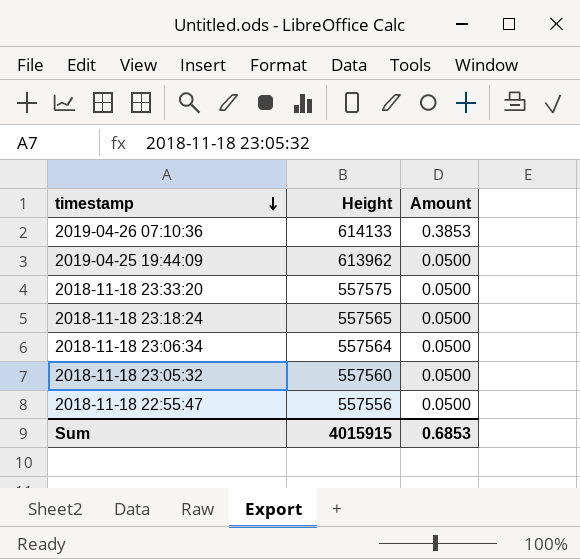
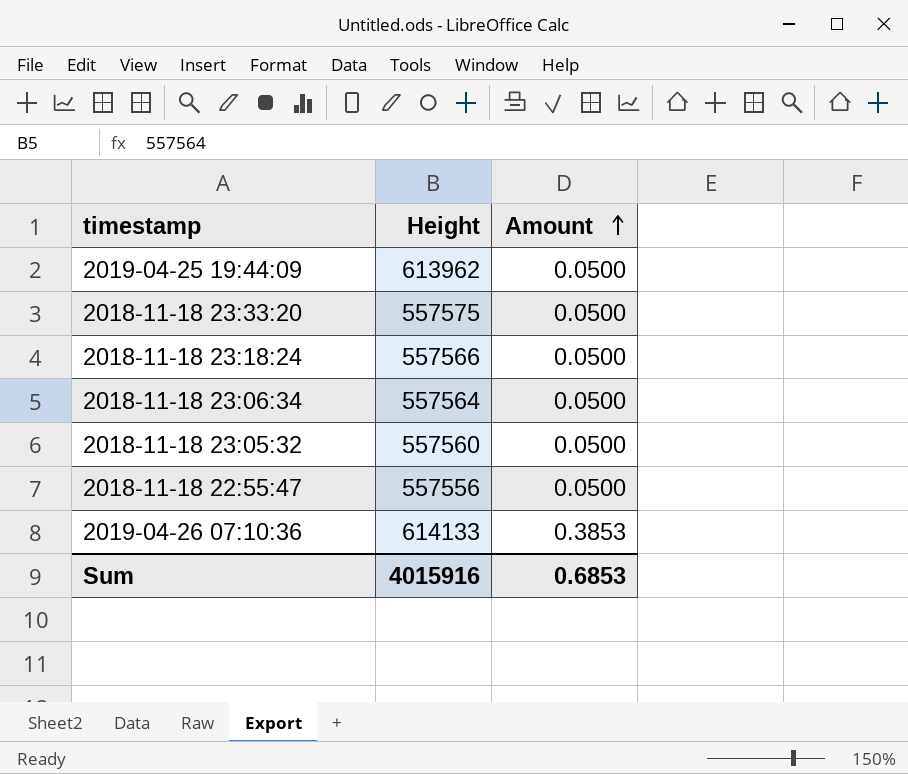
row order: timestamp descending -> Amount ascending
2018-11-18 23:18:24 | Height: 557565 -> 557566
Sum | Height: 4015915 -> 4015916

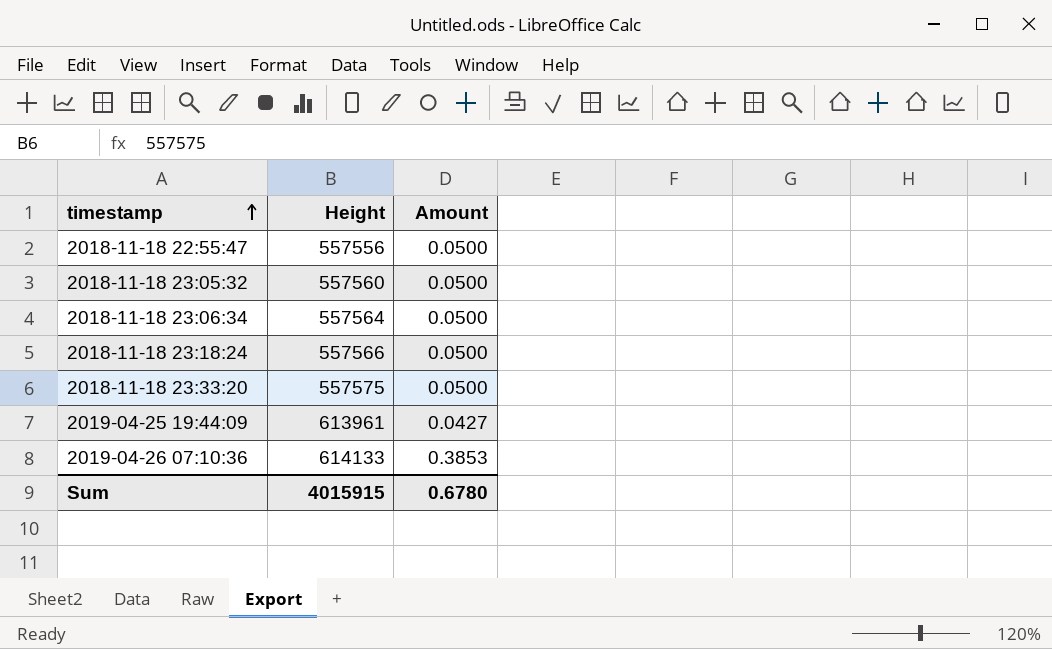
row order: Amount ascending -> timestamp ascending
2019-04-25 19:44:09 | Height: 613962 -> 613961
2019-04-25 19:44:09 | Amount: 0.0500 -> 0.0427
Sum | Height: 4015916 -> 4015915
Sum | Amount: 0.6853 -> 0.6780

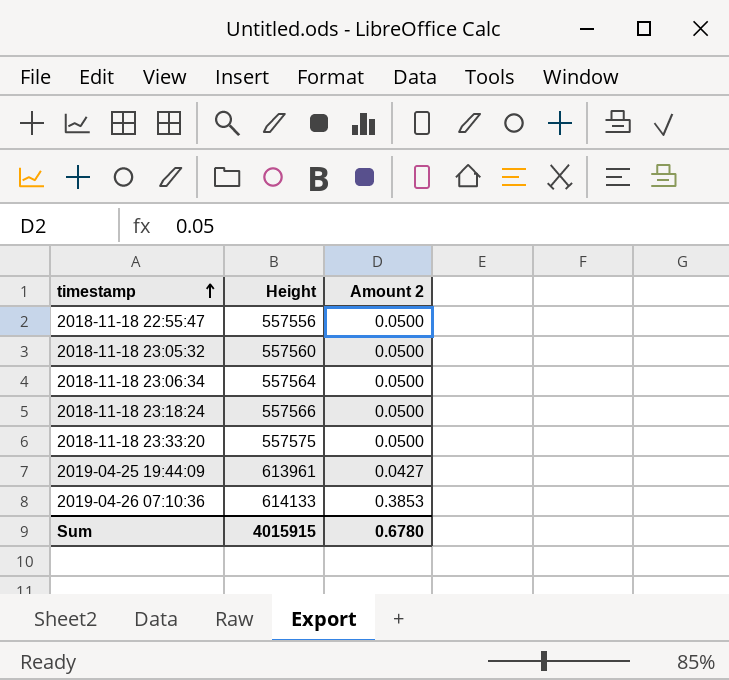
column name: Amount -> Amount 2

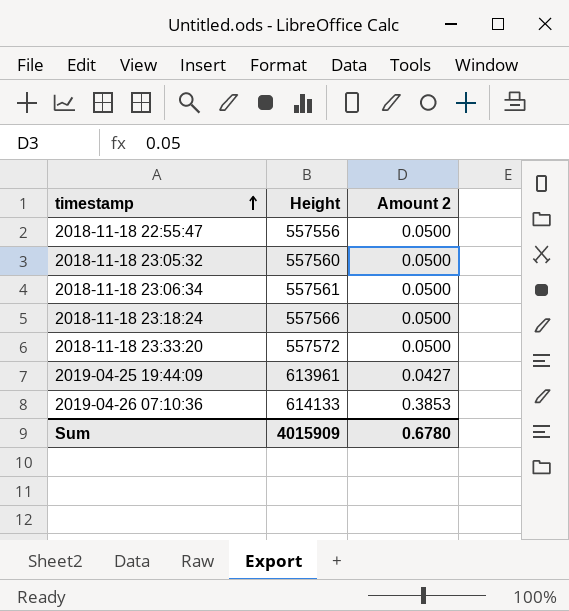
2018-11-18 23:06:34 | Height: 557564 -> 557561
2018-11-18 23:33:20 | Height: 557575 -> 557572
Sum | Height: 4015915 -> 4015909

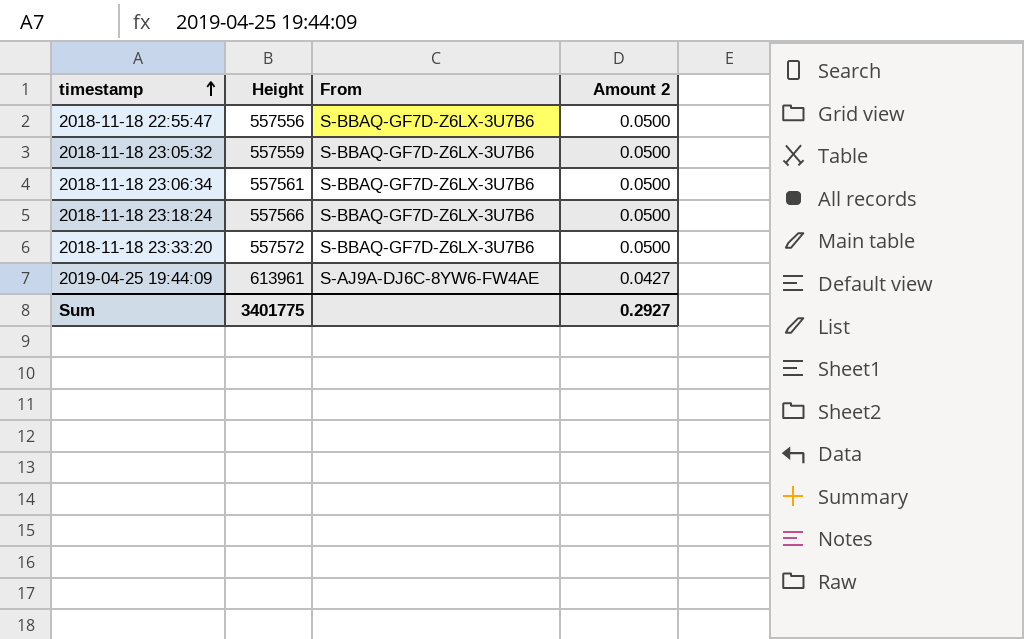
column From | position: none -> 3
row 2019-04-26 07:10:36: 614133 | 0.3853 -> none
2018-11-18 23:05:32 | Height: 557560 -> 557559
Sum | Height: 4015909 -> 3401775
Sum | Amount 2: 0.6780 -> 0.2927

